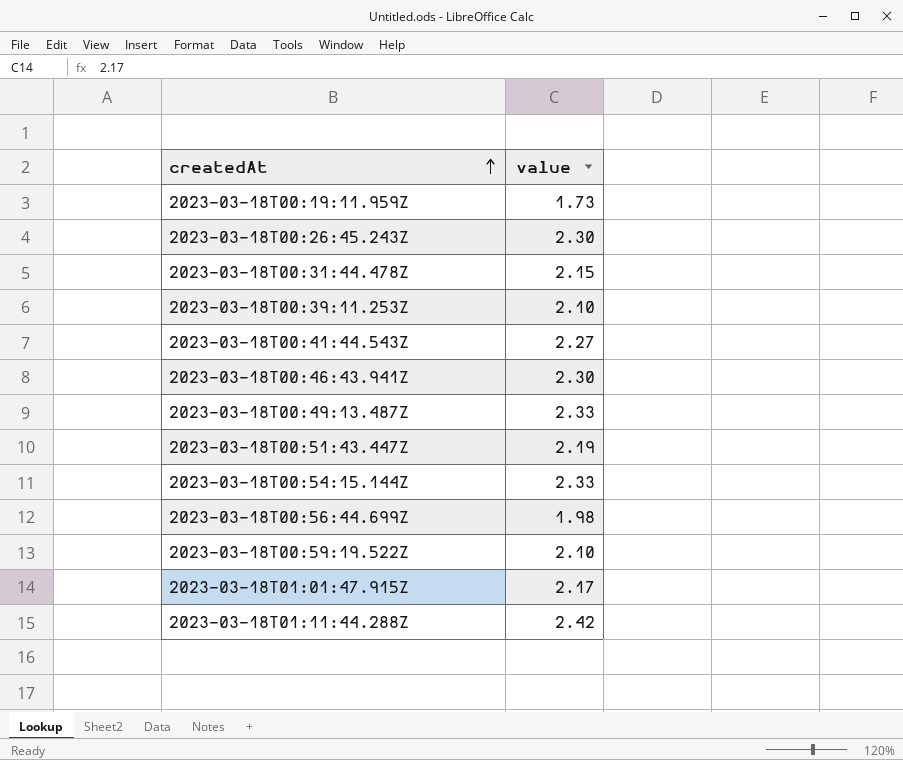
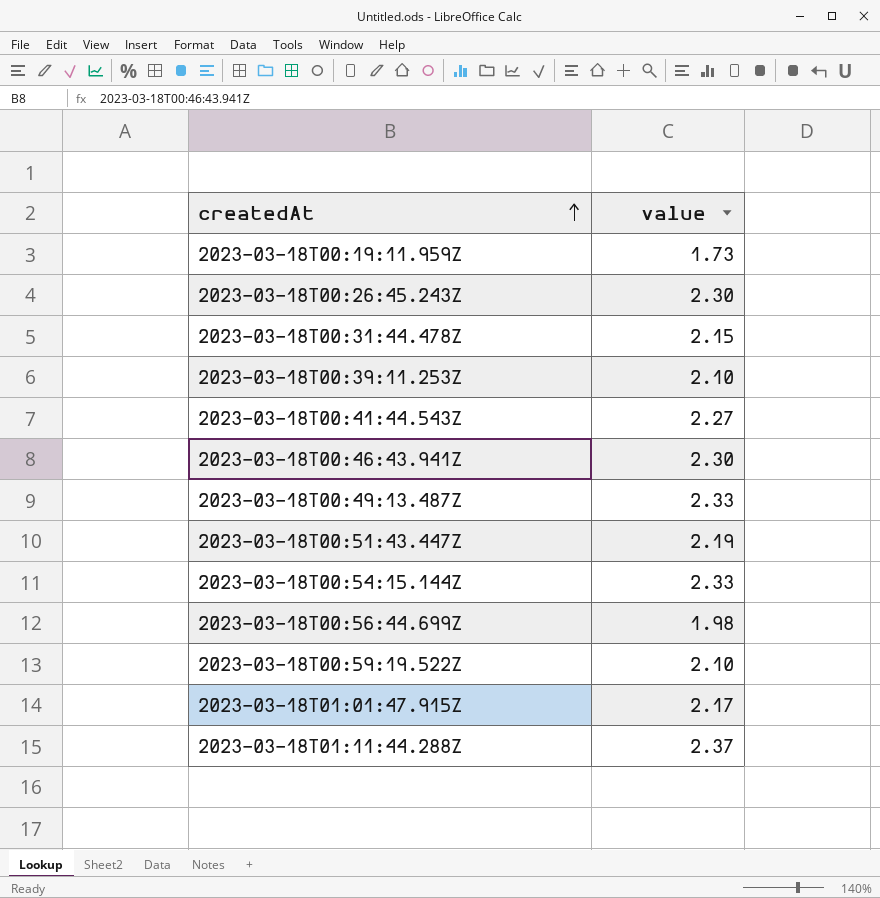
2023-03-18T01:11:44.288Z | value: 2.42 -> 2.37

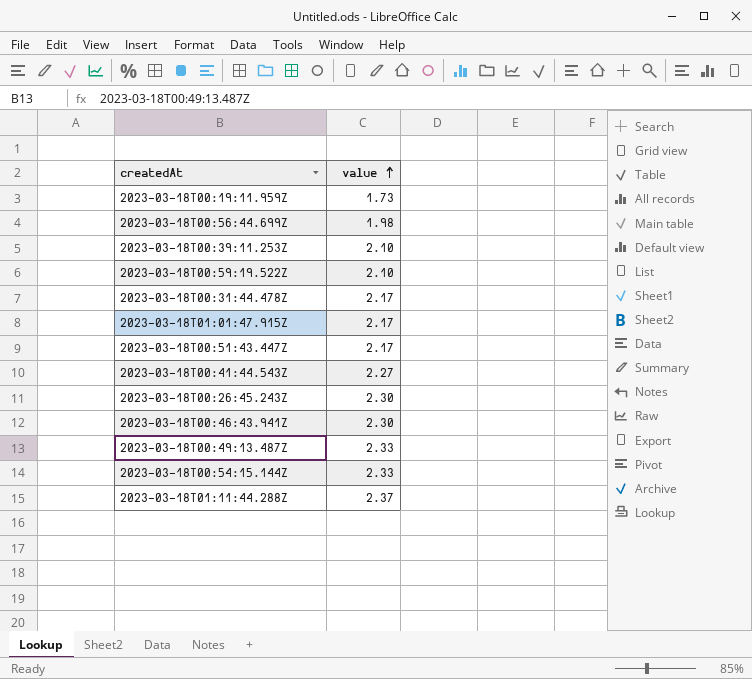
row order: createdAt ascending -> value ascending
2023-03-18T00:31:44.478Z | value: 2.15 -> 2.17
2023-03-18T00:51:43.447Z | value: 2.19 -> 2.17

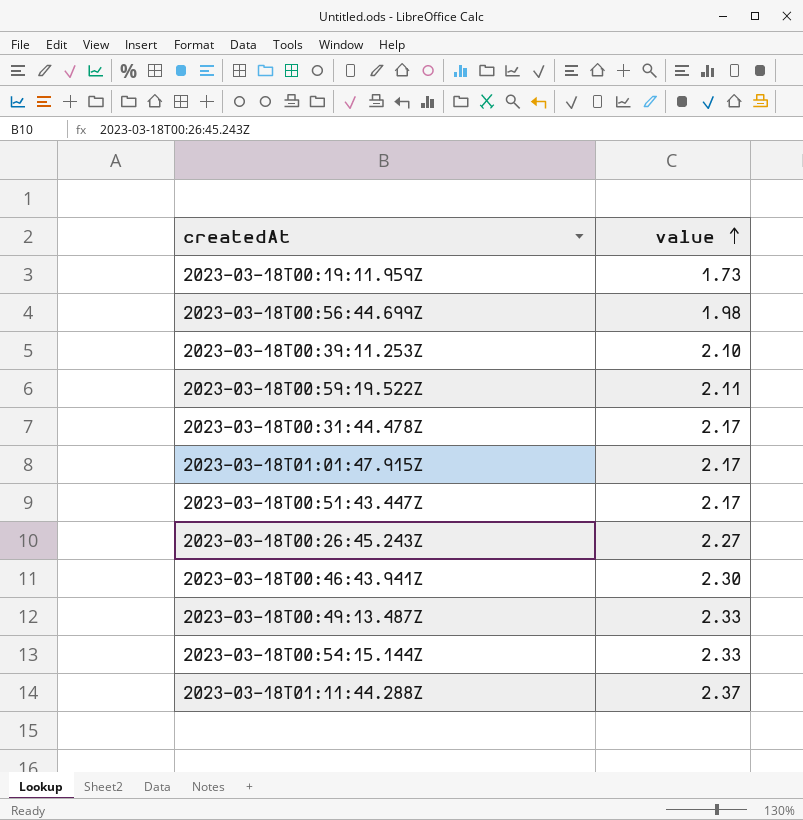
row 2023-03-18T00:41:44.543Z: 2.27 -> none
2023-03-18T00:59:19.522Z | value: 2.10 -> 2.11
2023-03-18T00:26:45.243Z | value: 2.30 -> 2.27

